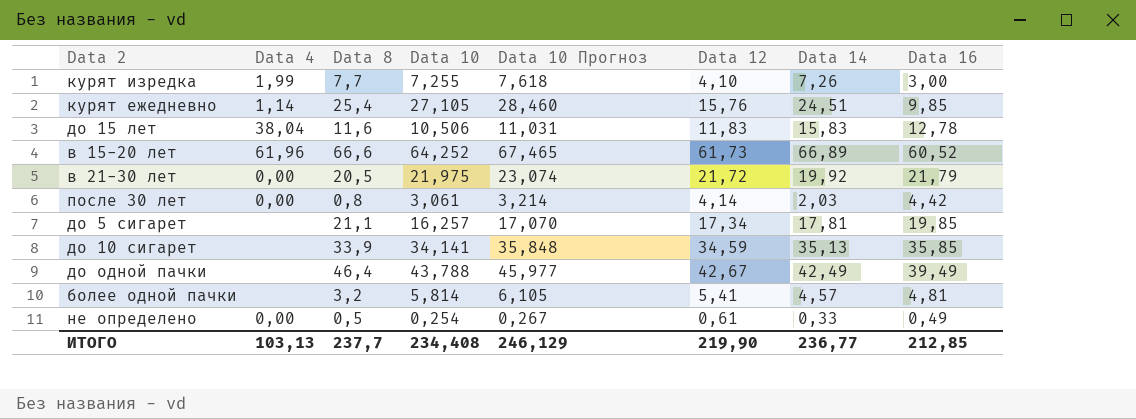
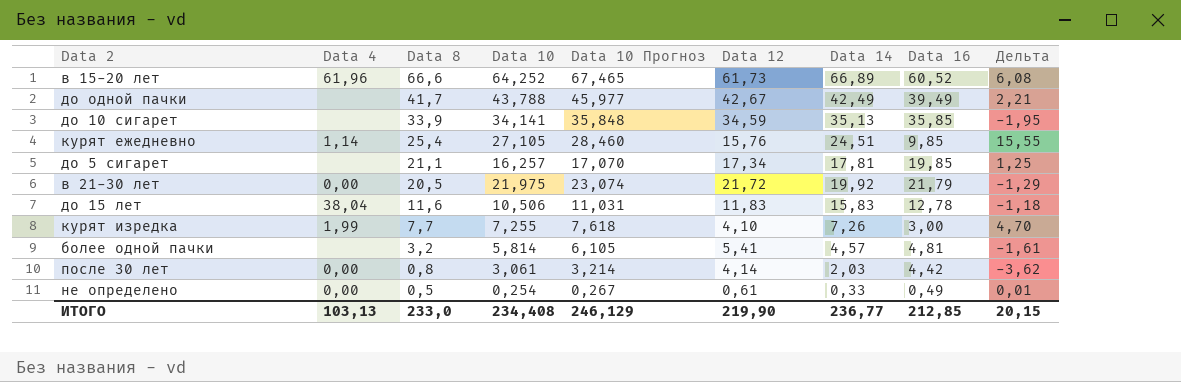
row order: none -> Data 8 descending
column Дельта | formula: none -> [Data 8] - [Data 16]
до одной пачки | Data 8: 46,4 -> 41,7
ИТОГО | Data 8: 237,7 -> 233,0

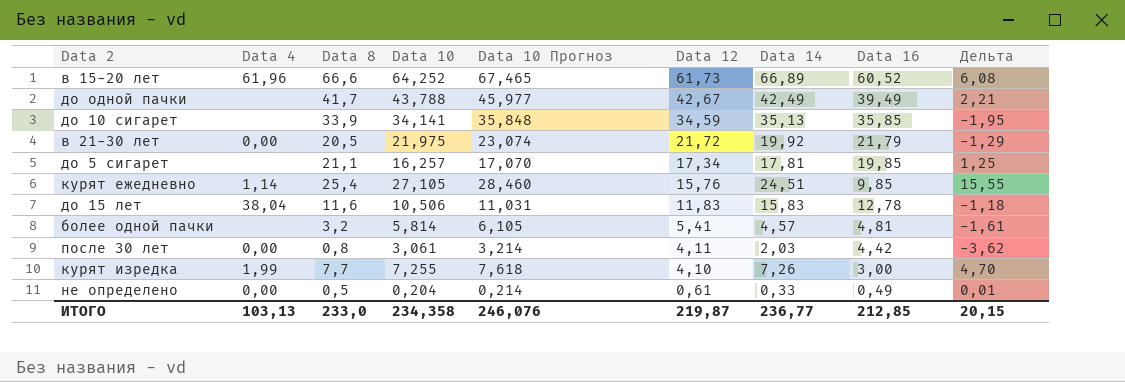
row order: Data 8 descending -> Data 12 descending
после 30 лет | Data 12: 4,14 -> 4,11
не определено | Data 10: 0,254 -> 0,204
не определено | Data 10 Прогноз: 0,267 -> 0,214
ИТОГО | Data 10: 234,408 -> 234,358
ИТОГО | Data 10 Прогноз: 246,129 -> 246,076
ИТОГО | Data 12: 219,90 -> 219,87

